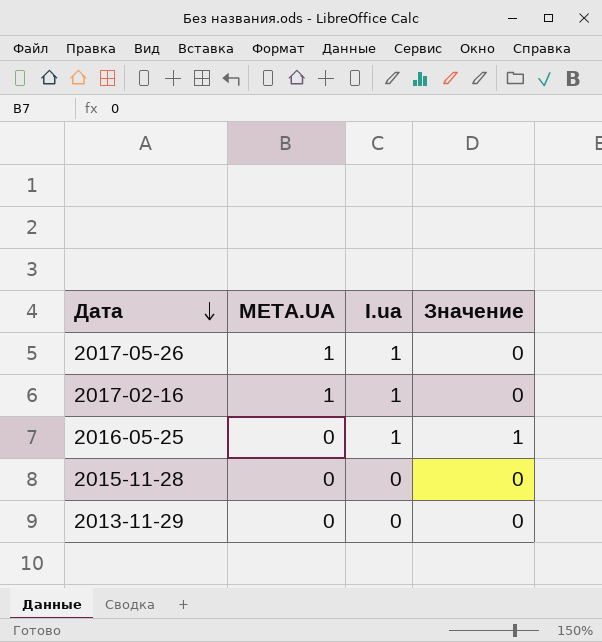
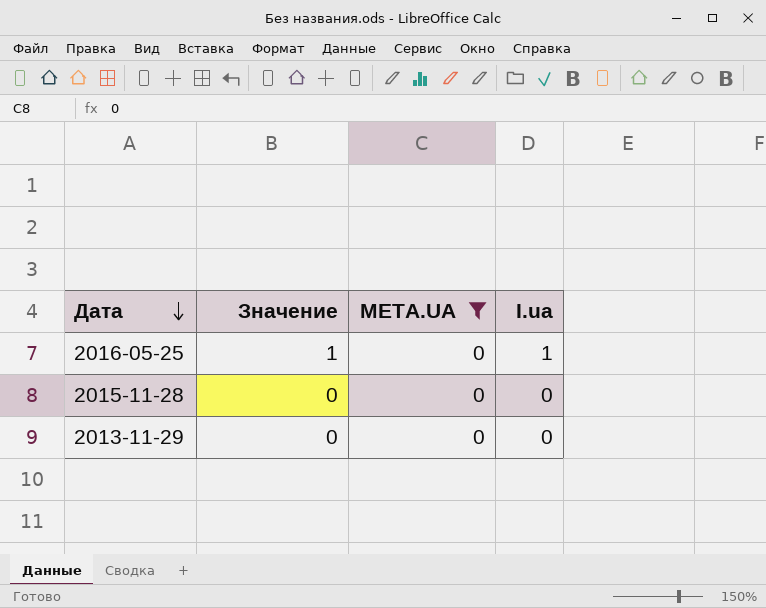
filter: none -> META.UA = 0
column Значение | position: 4 -> 2

